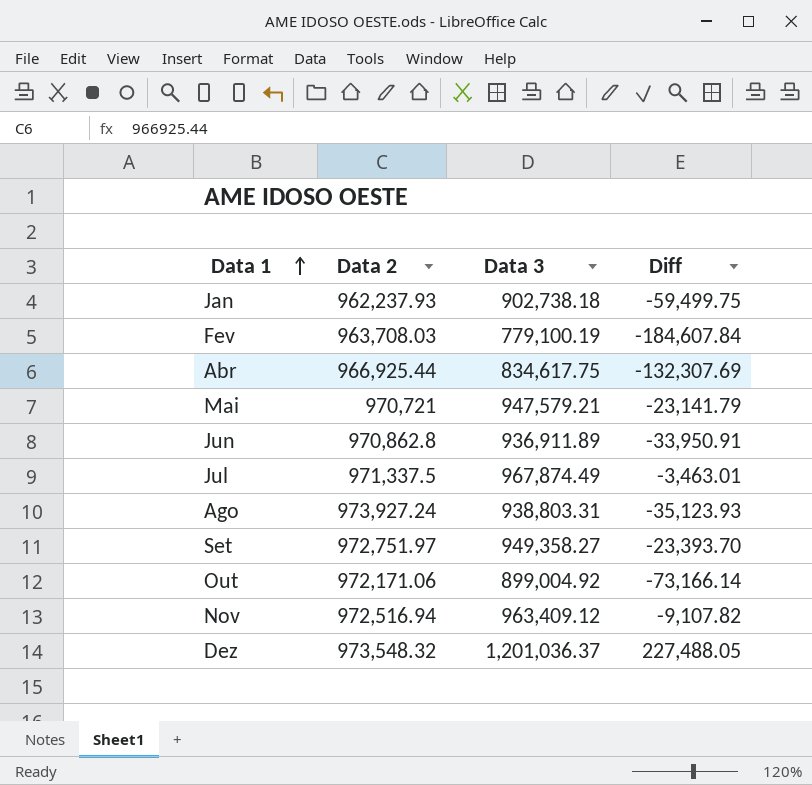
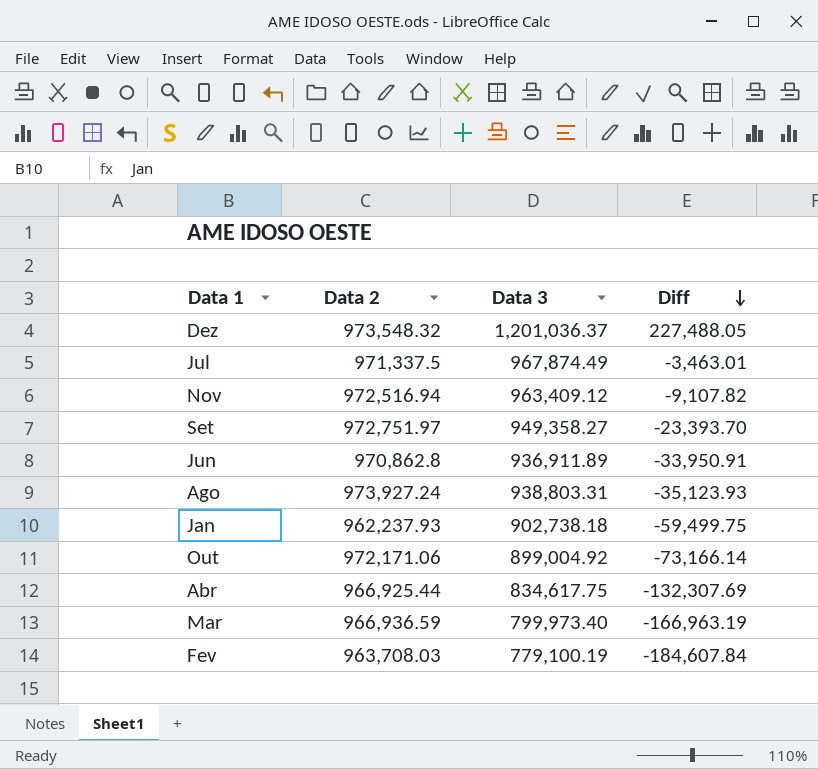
row order: Data 1 ascending -> Diff descending
row Mai: 970,721 | 947,579.21 | -23,141.79 -> none
row Mar: none -> 966,936.59 | 799,973.40 | -166,963.19

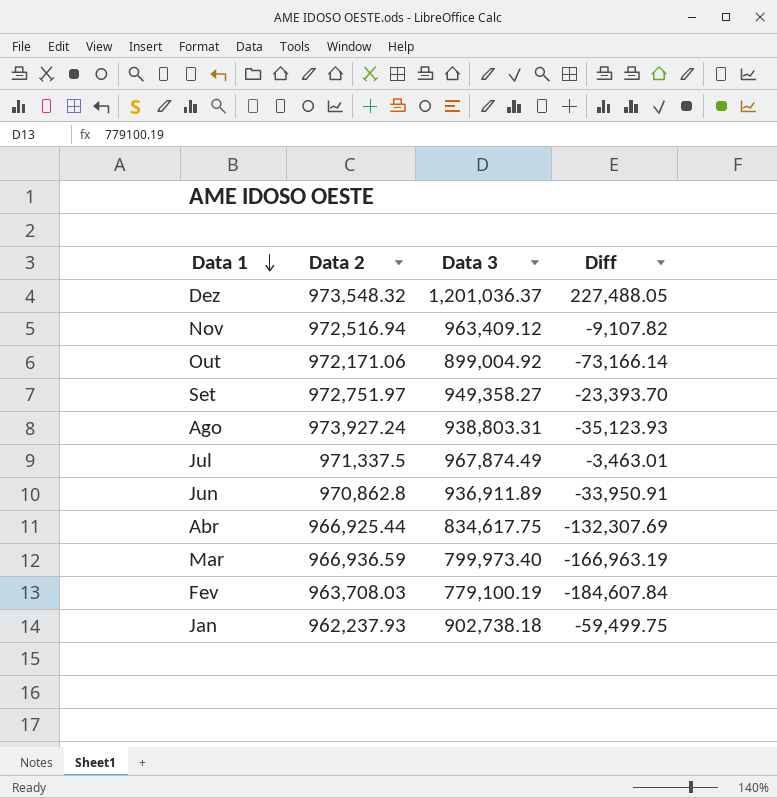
row order: Diff descending -> Data 1 descending

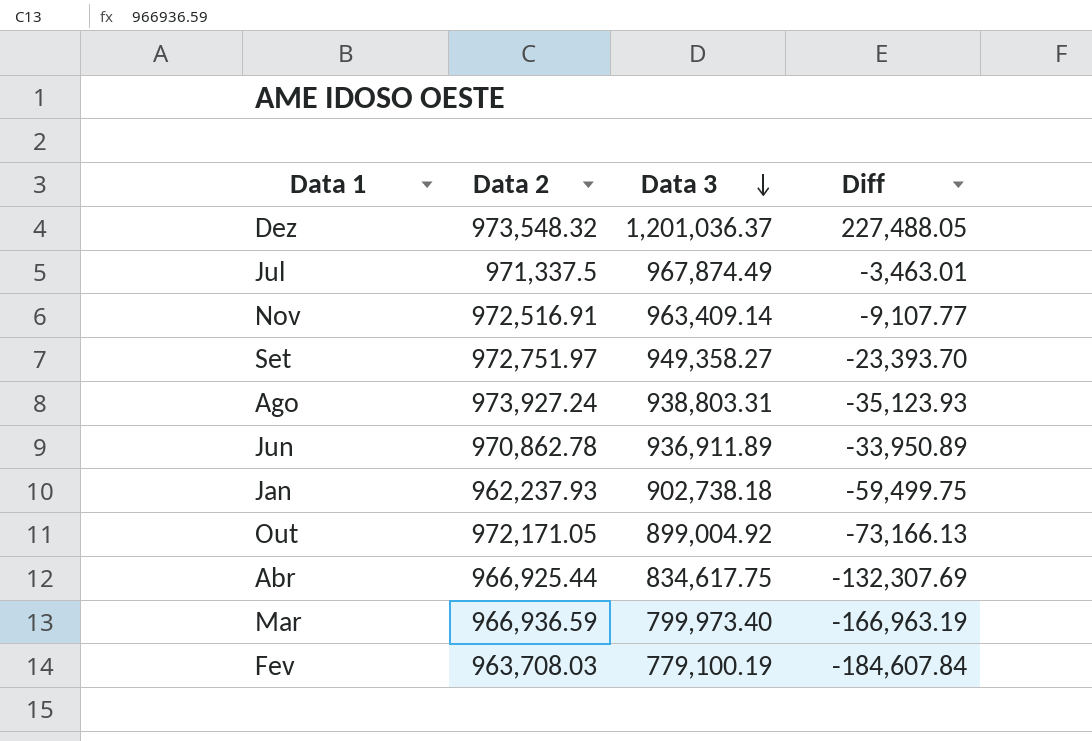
row order: Data 1 descending -> Data 3 descending
Nov | Data 2: 972,516.94 -> 972,516.91
Nov | Data 3: 963,409.12 -> 963,409.14
Nov | Diff: -9,107.82 -> -9,107.77
Jun | Data 2: 970,862.8 -> 970,862.78
Jun | Diff: -33,950.91 -> -33,950.89
Out | Data 2: 972,171.06 -> 972,171.05
Out | Diff: -73,166.14 -> -73,166.13

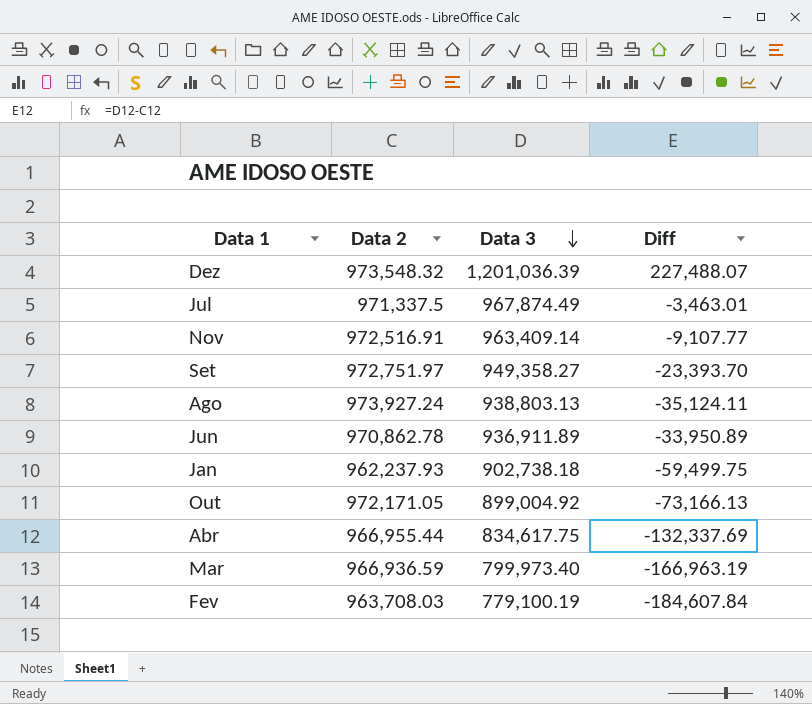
Dez | Data 3: 1,201,036.37 -> 1,201,036.39
Dez | Diff: 227,488.05 -> 227,488.07
Ago | Data 3: 938,803.31 -> 938,803.13
Ago | Diff: -35,123.93 -> -35,124.11
Abr | Data 2: 966,925.44 -> 966,955.44
Abr | Diff: -132,307.69 -> -132,337.69

